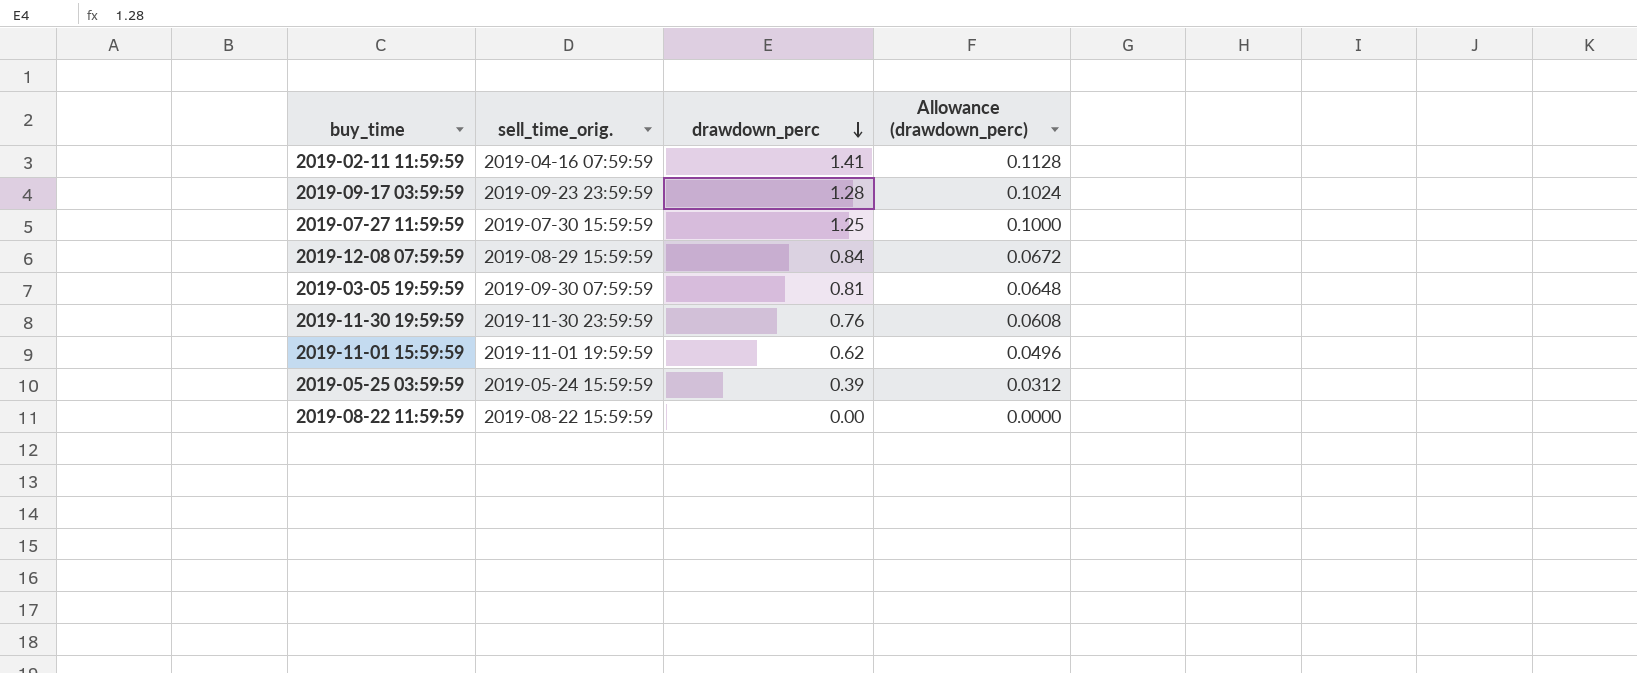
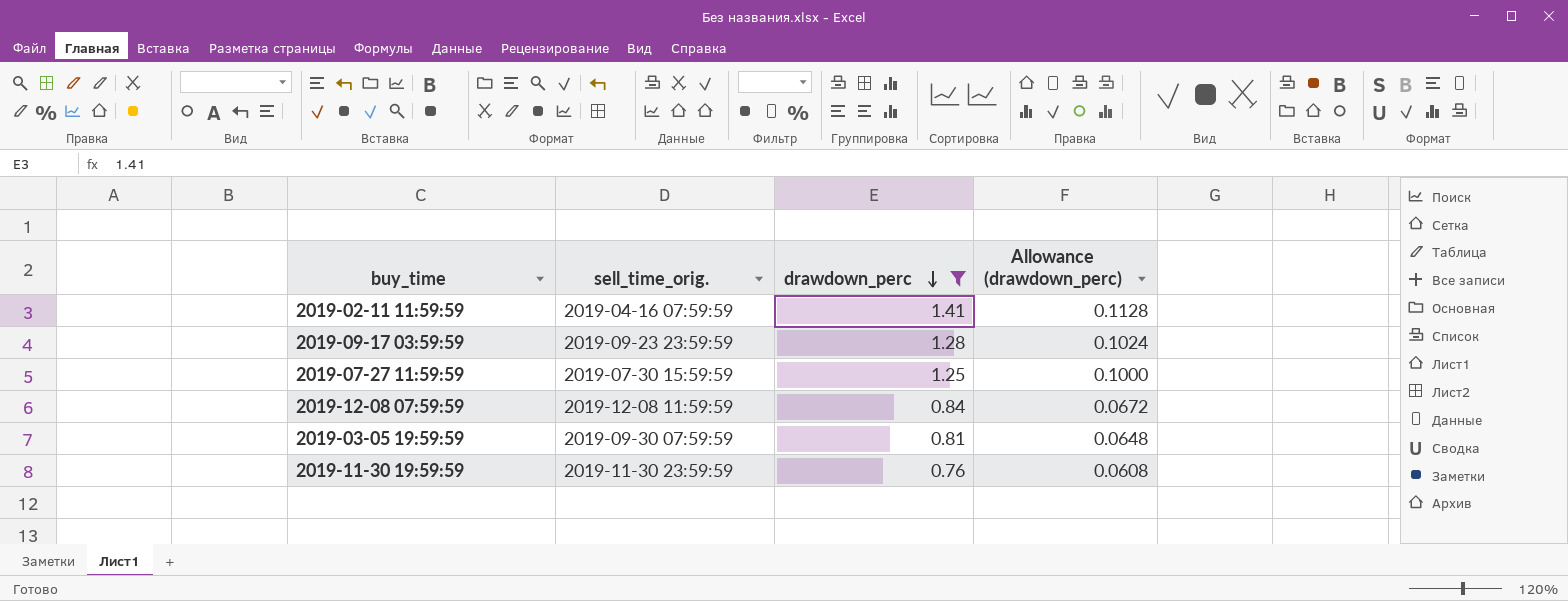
filter: none -> drawdown_perc >= 0.76
2019-12-08 07:59:59 | sell_time_orig.: 2019-08-29 15:59:59 -> 2019-12-08 11:59:59

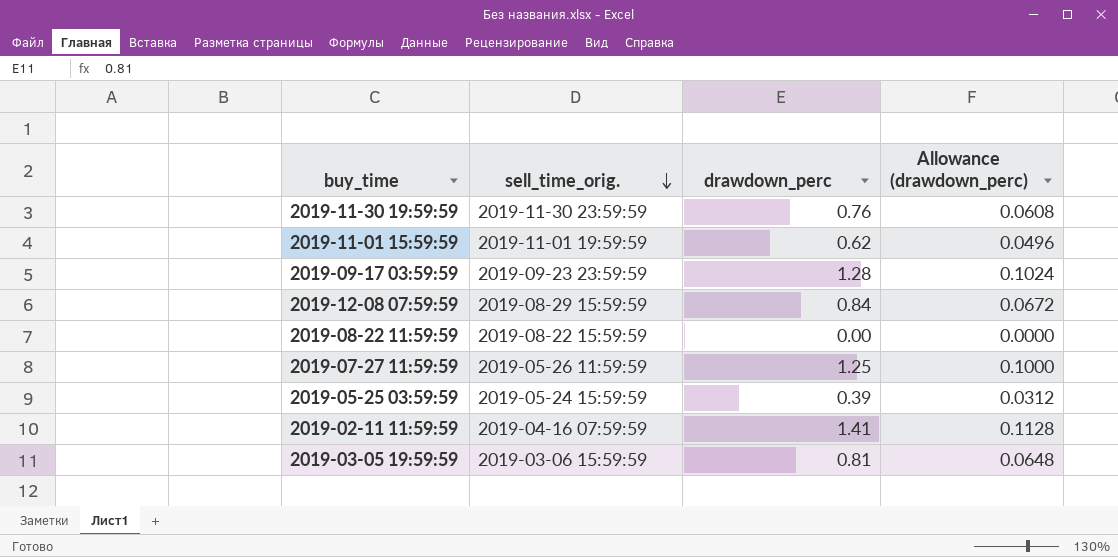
filter: drawdown_perc >= 0.76 -> none
row order: drawdown_perc descending -> sell_time_orig. descending
2019-12-08 07:59:59 | sell_time_orig.: 2019-12-08 11:59:59 -> 2019-08-29 15:59:59
2019-07-27 11:59:59 | sell_time_orig.: 2019-07-30 15:59:59 -> 2019-05-26 11:59:59
2019-03-05 19:59:59 | sell_time_orig.: 2019-09-30 07:59:59 -> 2019-03-06 15:59:59

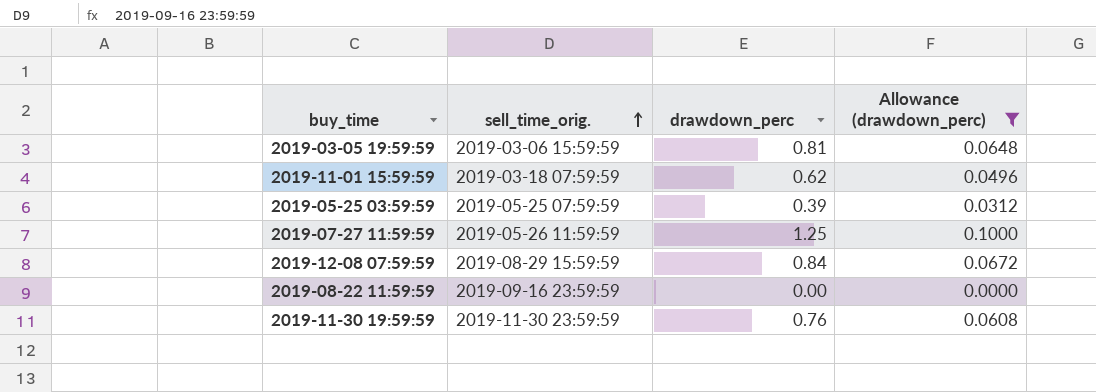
filter: none -> Allowance (drawdown_perc) <= 0.1000
row order: sell_time_orig. descending -> sell_time_orig. ascending
2019-11-01 15:59:59 | sell_time_orig.: 2019-11-01 19:59:59 -> 2019-03-18 07:59:59
2019-05-25 03:59:59 | sell_time_orig.: 2019-05-24 15:59:59 -> 2019-05-25 07:59:59
2019-08-22 11:59:59 | sell_time_orig.: 2019-08-22 15:59:59 -> 2019-09-16 23:59:59

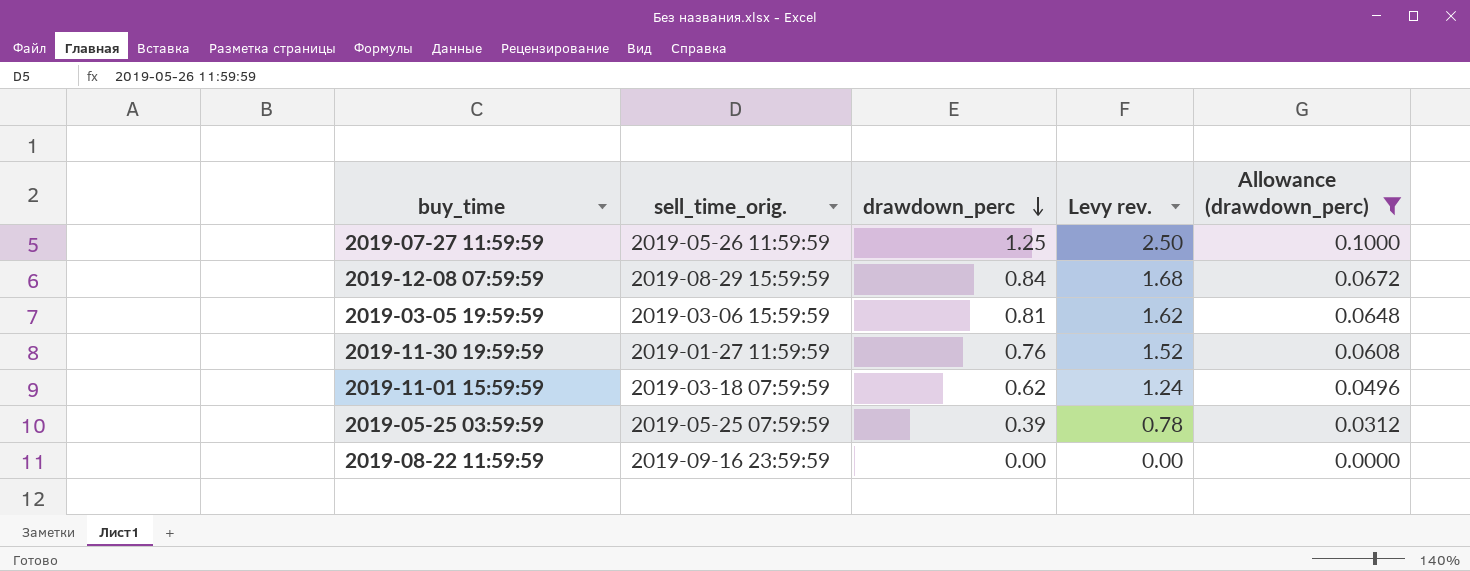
row order: sell_time_orig. ascending -> drawdown_perc descending
column Levy rev. | formula: none -> [drawdown_perc] * 2
2019-11-30 19:59:59 | sell_time_orig.: 2019-11-30 23:59:59 -> 2019-01-27 11:59:59

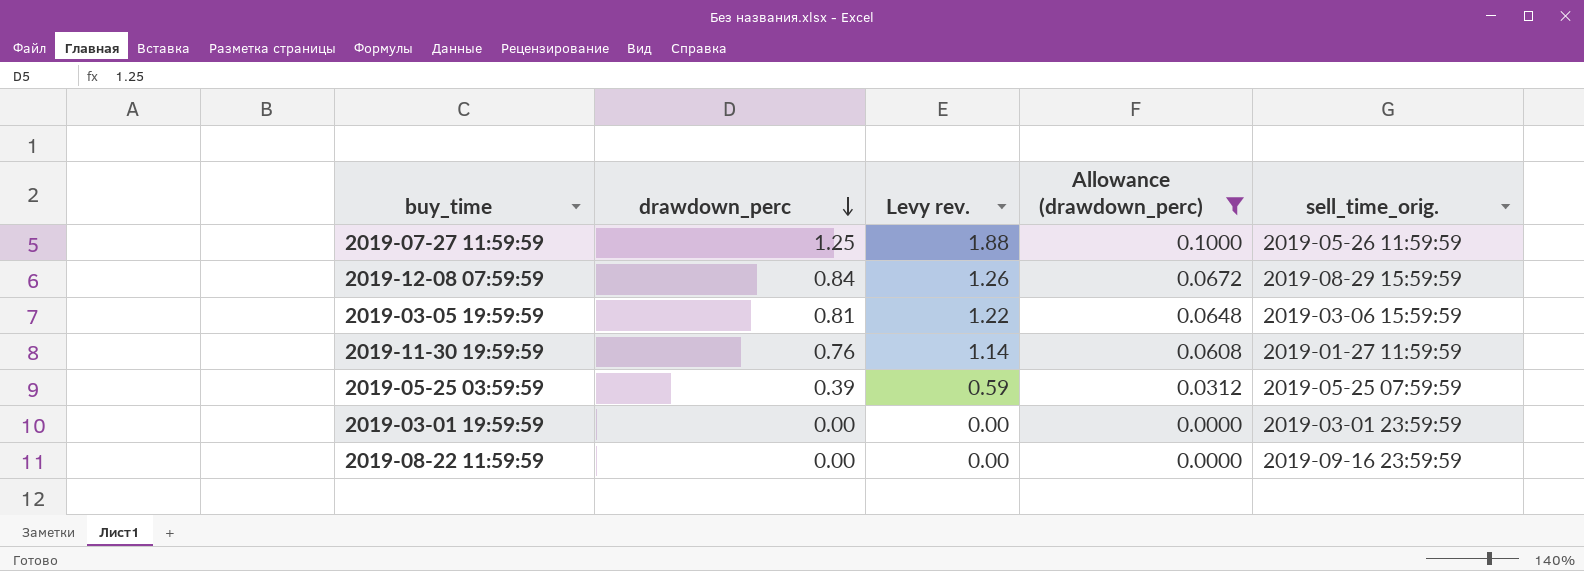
column Levy rev. | formula: [drawdown_perc] * 2 -> [drawdown_perc] * 1.5
column sell_time_orig. | position: 2 -> 5
row 2019-11-01 15:59:59: 2019-03-18 07:59:59 | 0.62 | 1.24 | 0.0496 -> none
row 2019-03-01 19:59:59: none -> 0.00 | 0.00 | 0.0000 | 2019-03-01 23:59:59

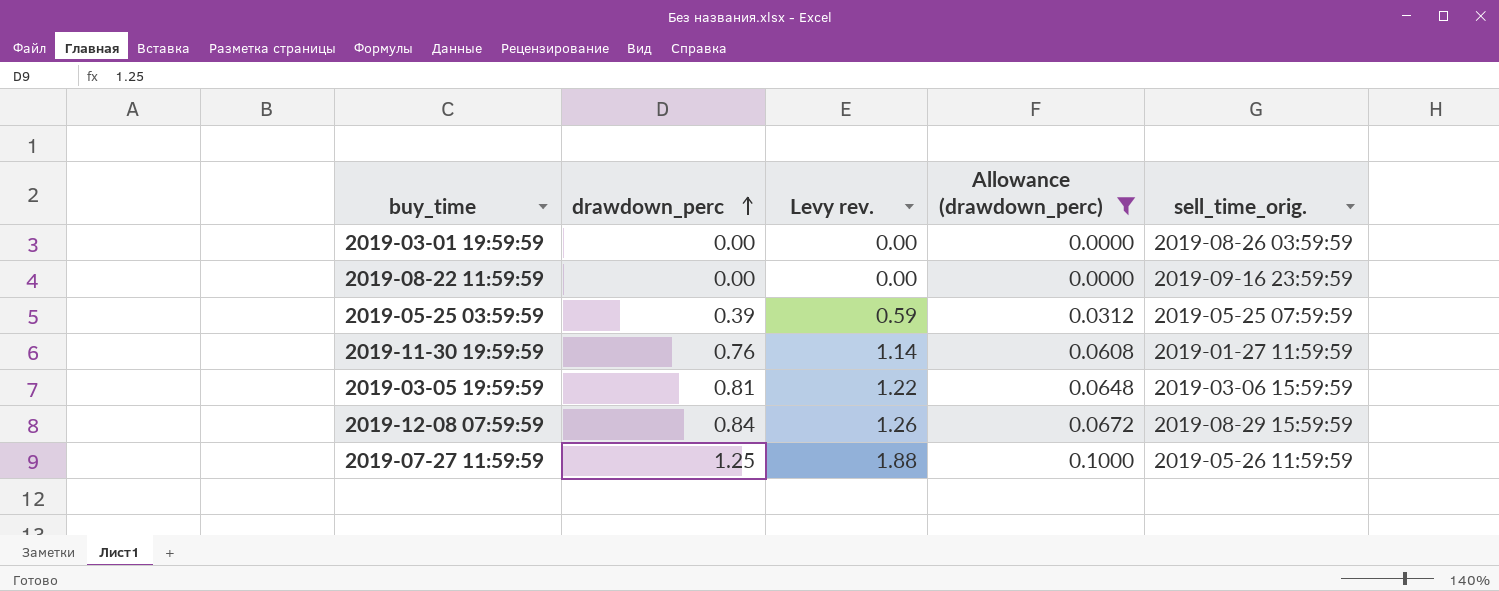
row order: drawdown_perc descending -> drawdown_perc ascending
2019-03-01 19:59:59 | sell_time_orig.: 2019-03-01 23:59:59 -> 2019-08-26 03:59:59

